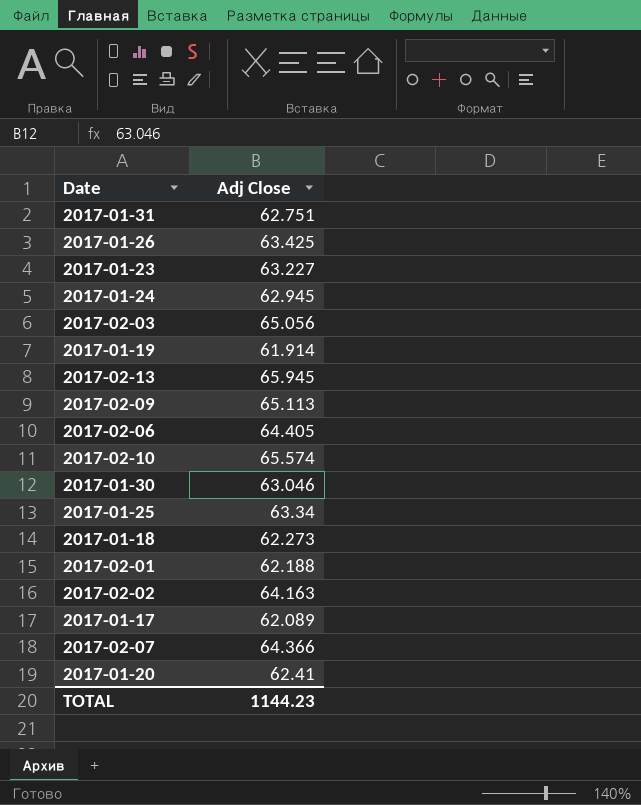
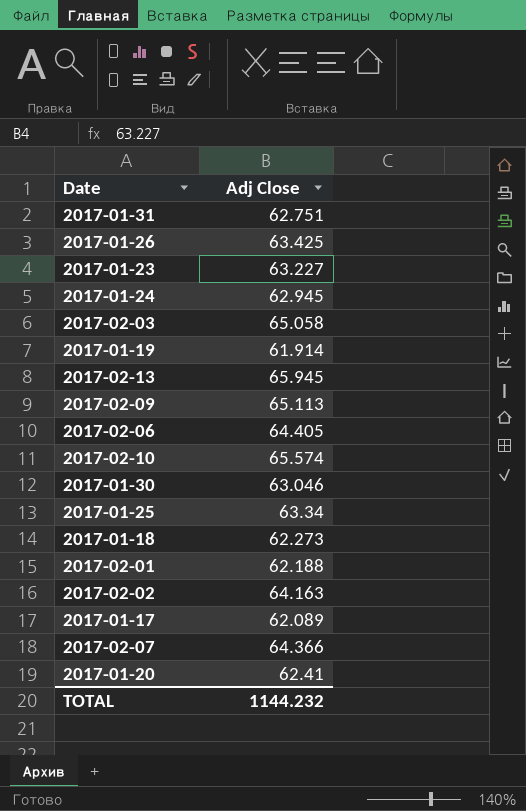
2017-02-03 | Adj Close: 65.056 -> 65.058
TOTAL | Adj Close: 1144.23 -> 1144.232

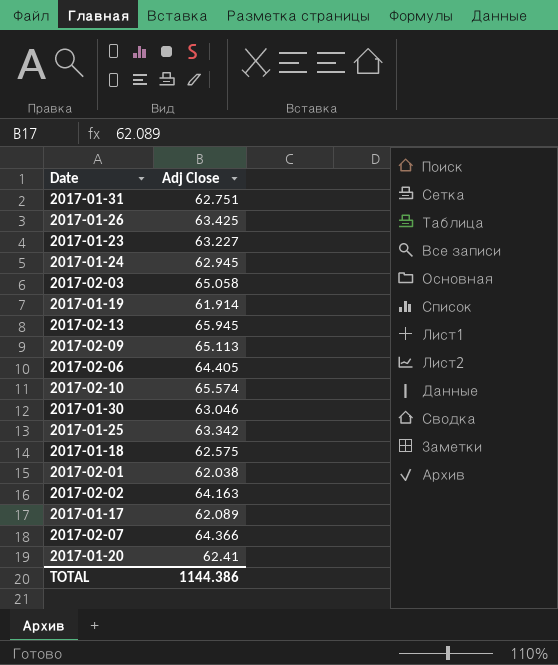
2017-01-25 | Adj Close: 63.34 -> 63.342
2017-01-18 | Adj Close: 62.273 -> 62.575
2017-02-01 | Adj Close: 62.188 -> 62.038
TOTAL | Adj Close: 1144.232 -> 1144.386

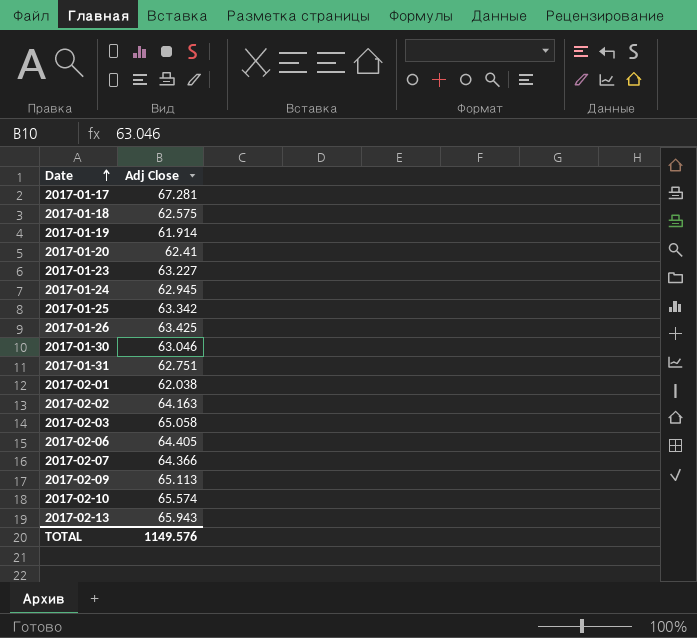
row order: none -> Date ascending
2017-01-17 | Adj Close: 62.089 -> 67.281
2017-02-13 | Adj Close: 65.945 -> 65.943
TOTAL | Adj Close: 1144.386 -> 1149.576

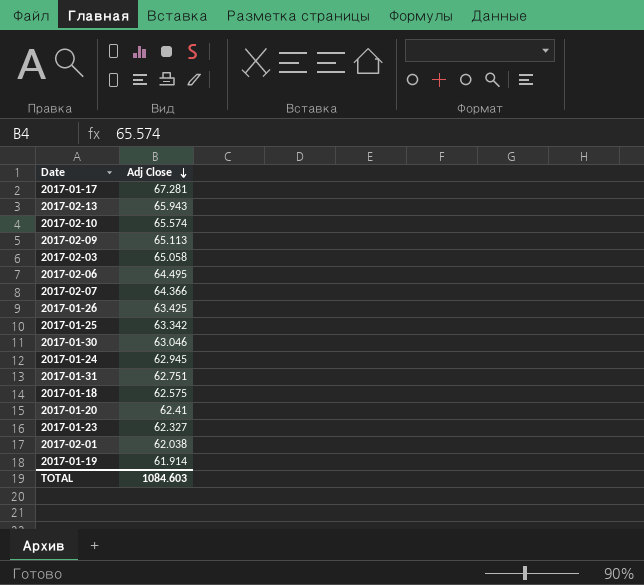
row order: Date ascending -> Adj Close descending
row 2017-02-02: 64.163 -> none
2017-02-06 | Adj Close: 64.405 -> 64.495
2017-01-23 | Adj Close: 63.227 -> 62.327
TOTAL | Adj Close: 1149.576 -> 1084.603

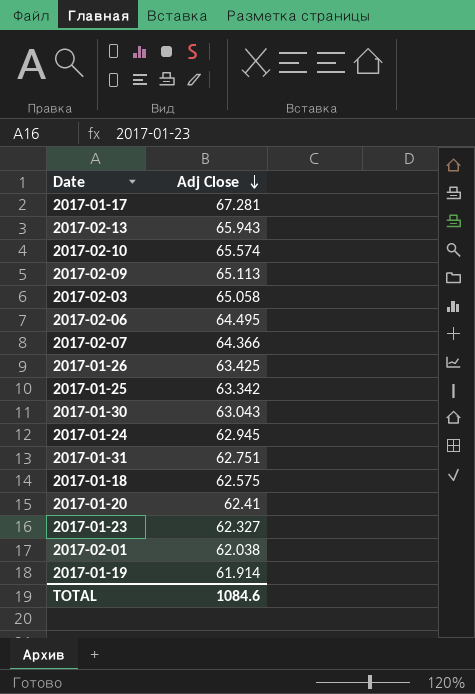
2017-01-30 | Adj Close: 63.046 -> 63.043
TOTAL | Adj Close: 1084.603 -> 1084.6

